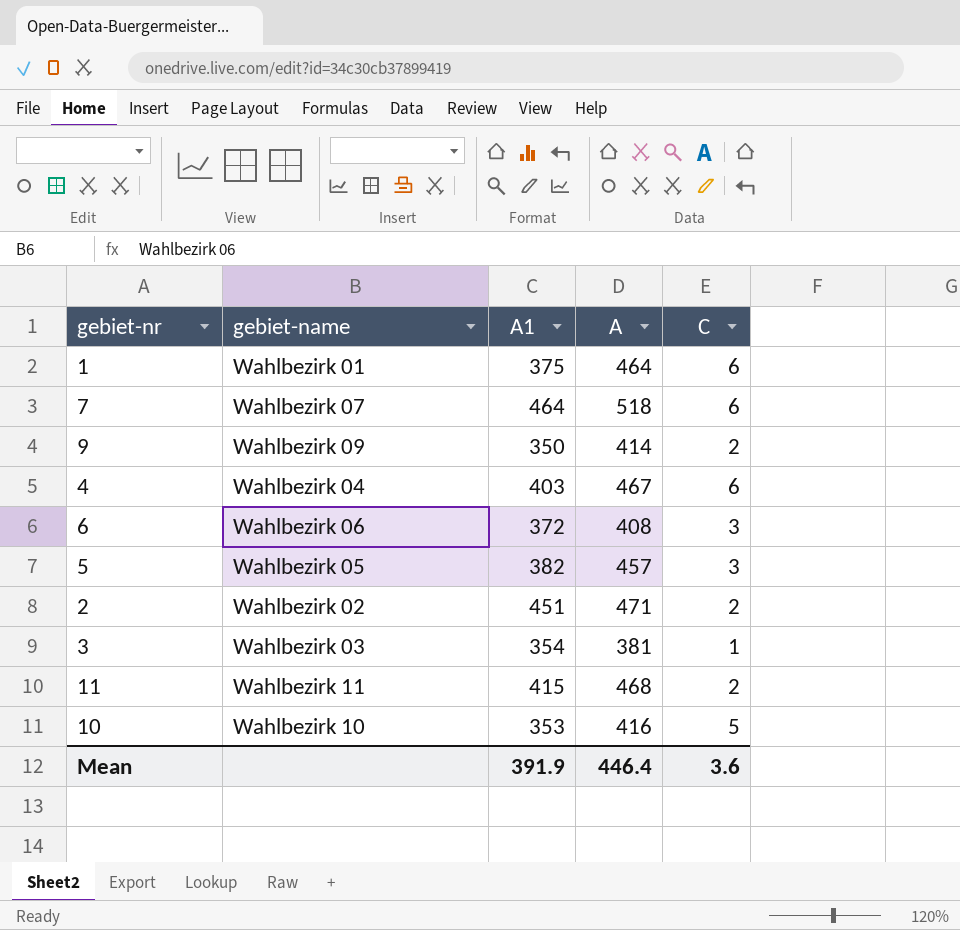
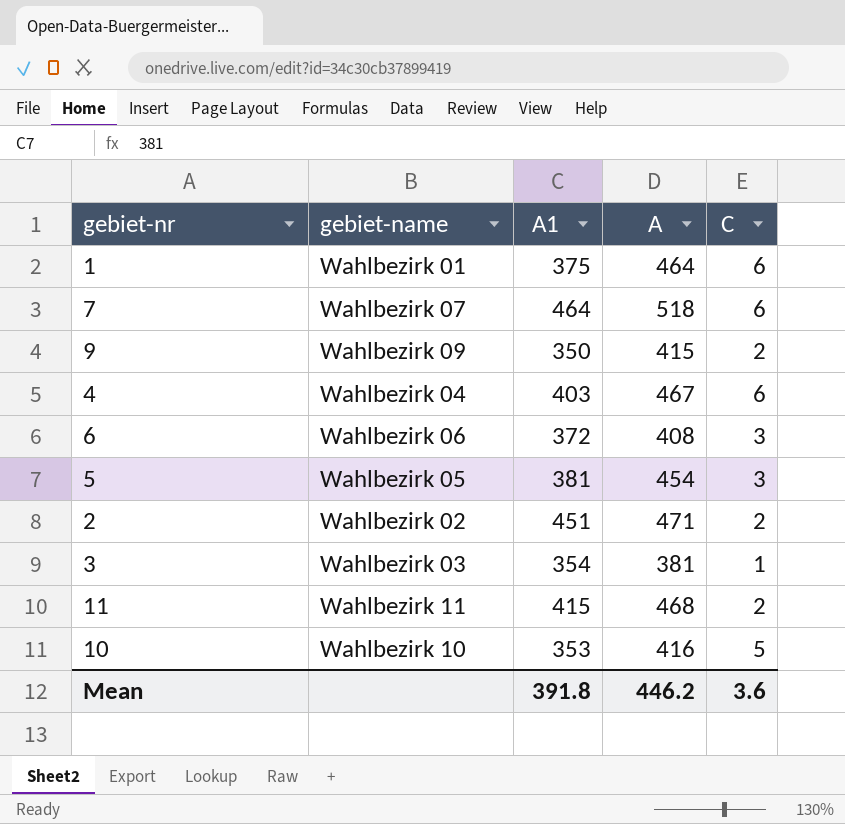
9 | A: 414 -> 415
5 | A1: 382 -> 381
5 | A: 457 -> 454
Mean | A1: 391.9 -> 391.8
Mean | A: 446.4 -> 446.2

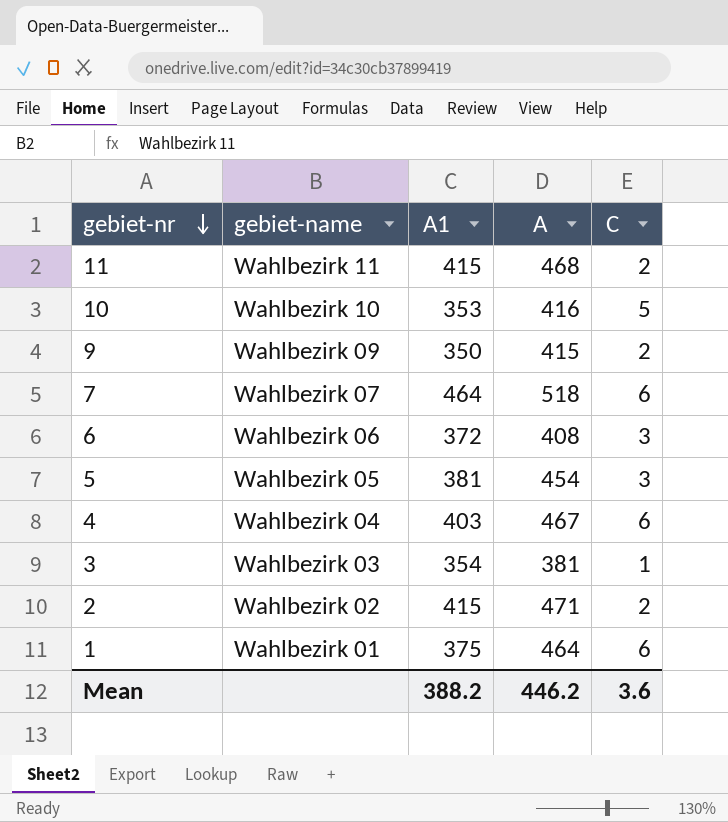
row order: none -> gebiet-nr descending
2 | A1: 451 -> 415
Mean | A1: 391.8 -> 388.2

